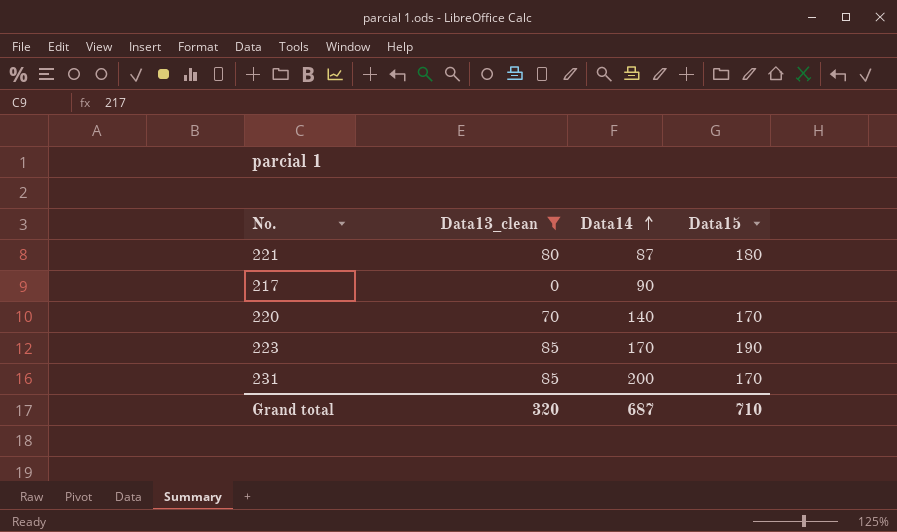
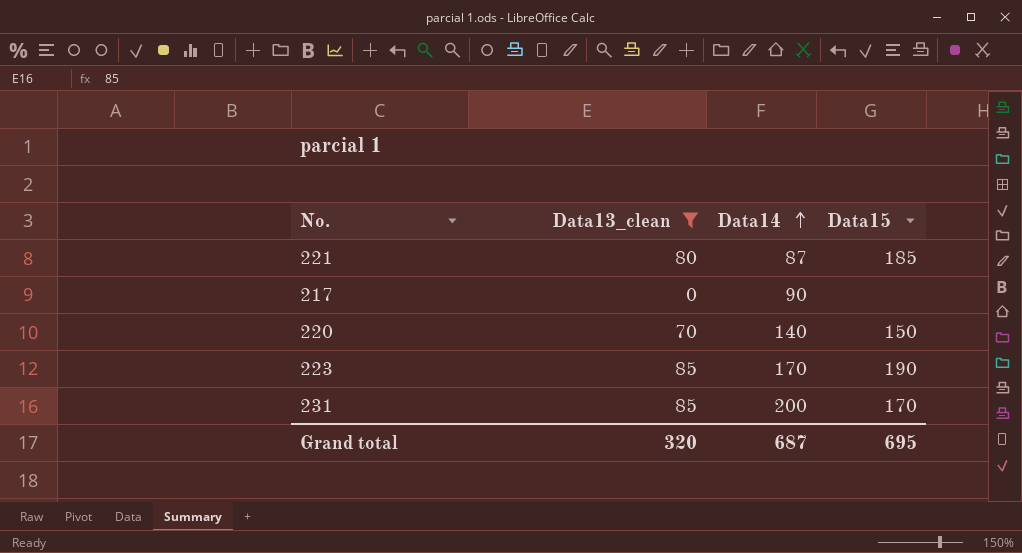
221 | Data15: 180 -> 185
220 | Data15: 170 -> 150
Grand total | Data15: 710 -> 695

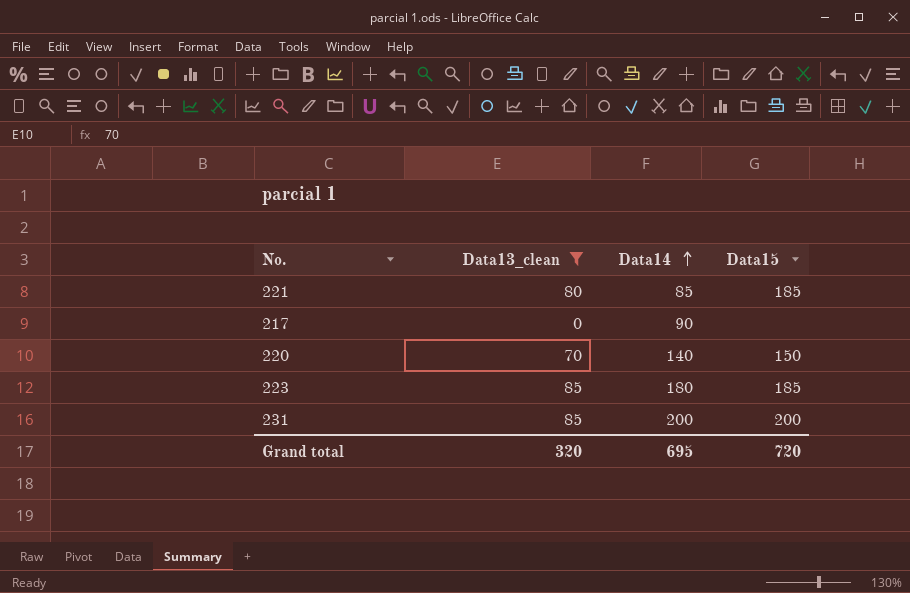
221 | Data14: 87 -> 85
223 | Data14: 170 -> 180
223 | Data15: 190 -> 185
231 | Data15: 170 -> 200
Grand total | Data14: 687 -> 695
Grand total | Data15: 695 -> 720

